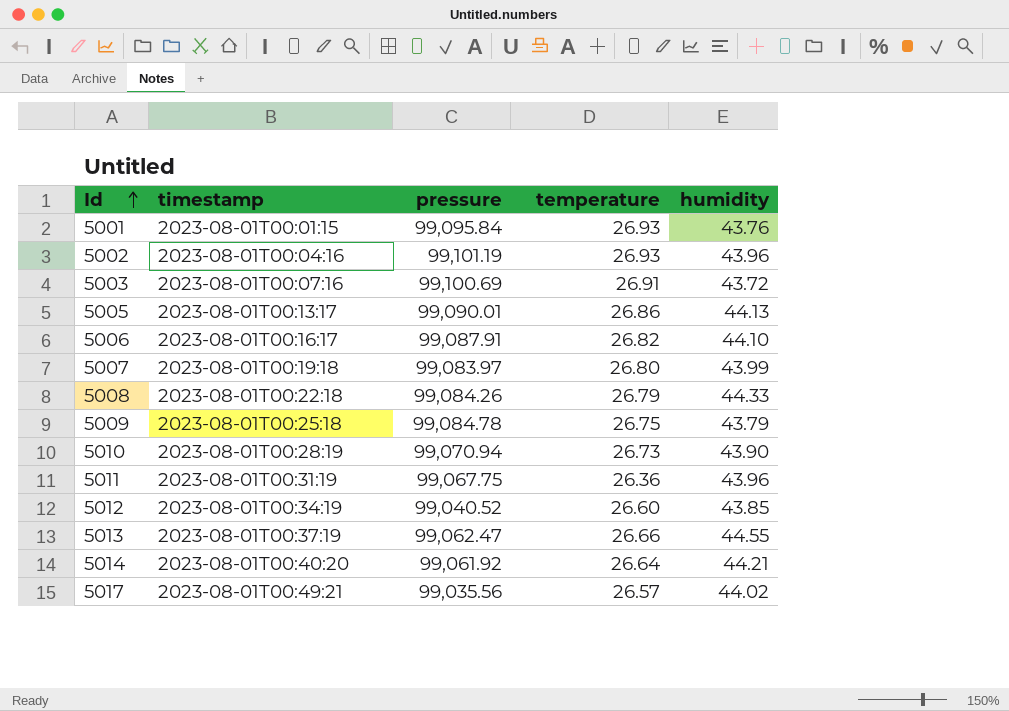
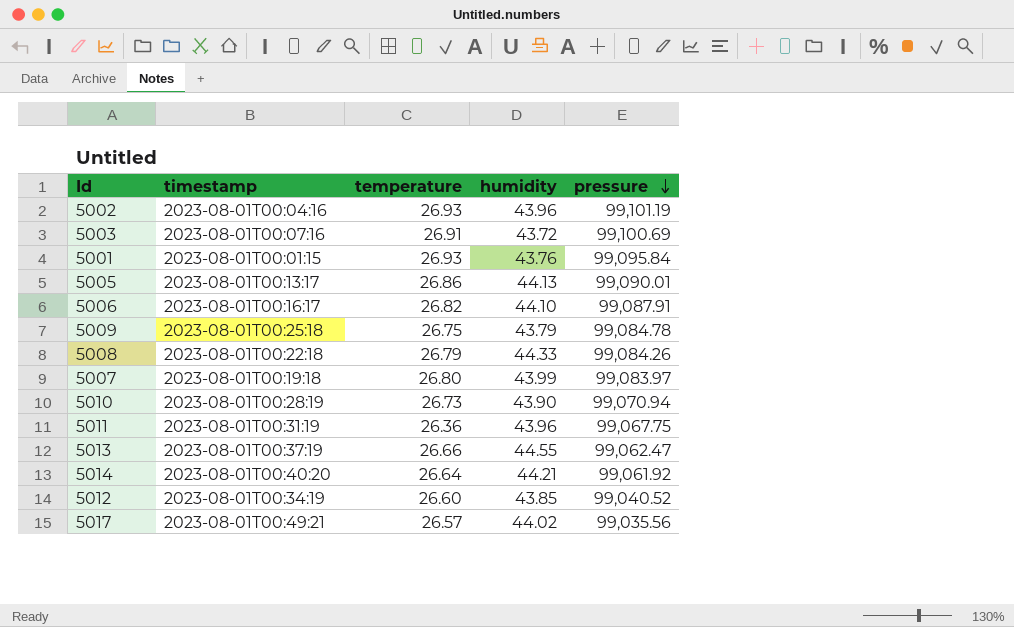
row order: Id ascending -> pressure descending
column pressure | position: 3 -> 5

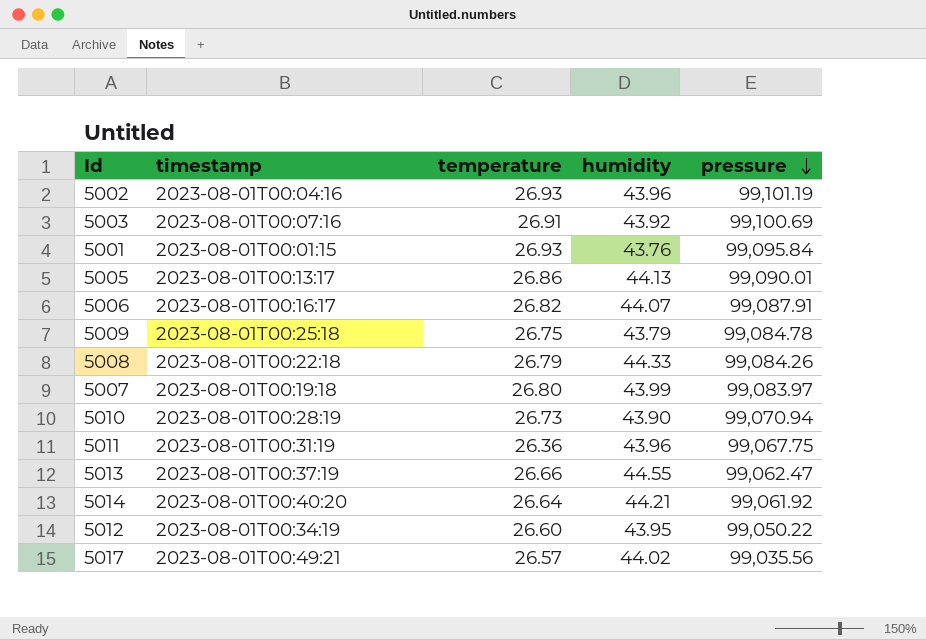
5003 | humidity: 43.72 -> 43.92
5006 | humidity: 44.10 -> 44.07
5012 | humidity: 43.85 -> 43.95
5012 | pressure: 99,040.52 -> 99,050.22

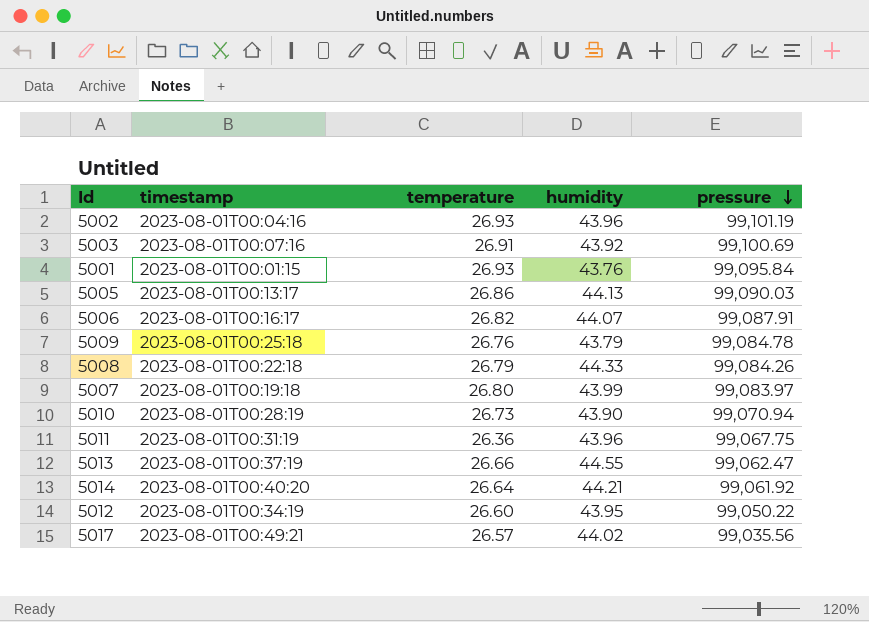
5005 | pressure: 99,090.01 -> 99,090.03
5009 | temperature: 26.75 -> 26.76

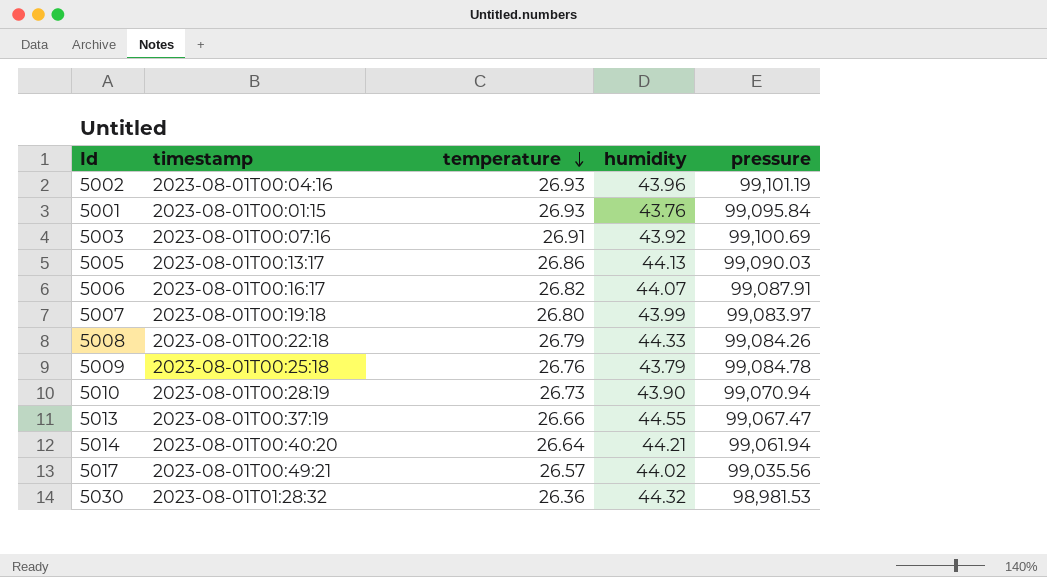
row order: pressure descending -> temperature descending
row 5011: 2023-08-01T00:31:19 | 26.36 | 43.96 | 99,067.75 -> none
row 5012: 2023-08-01T00:34:19 | 26.60 | 43.95 | 99,050.22 -> none
5013 | pressure: 99,062.47 -> 99,067.47
5014 | pressure: 99,061.92 -> 99,061.94
row 5030: none -> 2023-08-01T01:28:32 | 26.36 | 44.32 | 98,981.53

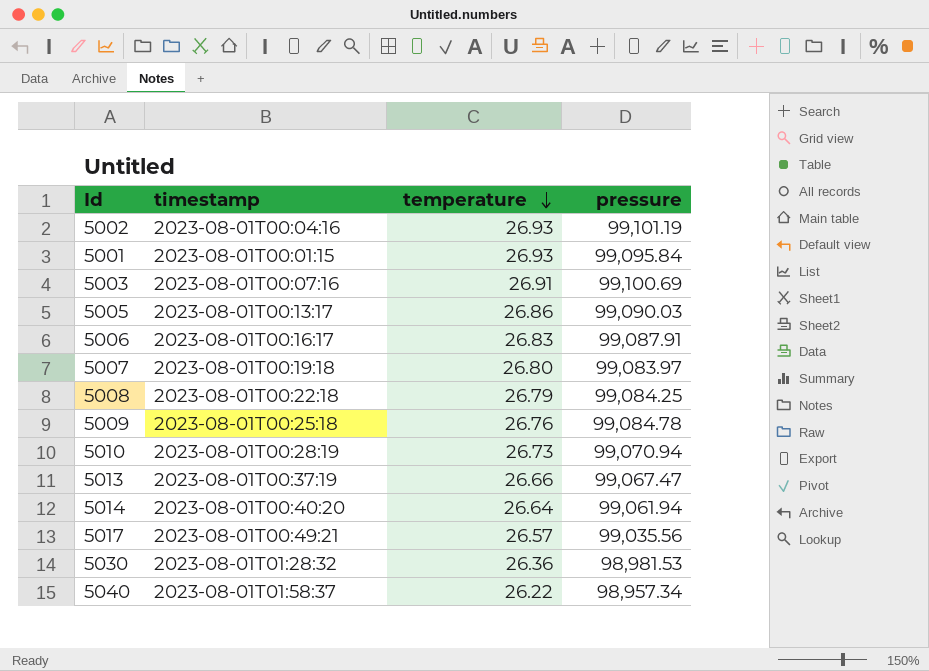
column humidity | position: 4 -> none
5006 | temperature: 26.82 -> 26.83
5008 | pressure: 99,084.26 -> 99,084.25
row 5040: none -> 2023-08-01T01:58:37 | 26.22 | 98,957.34

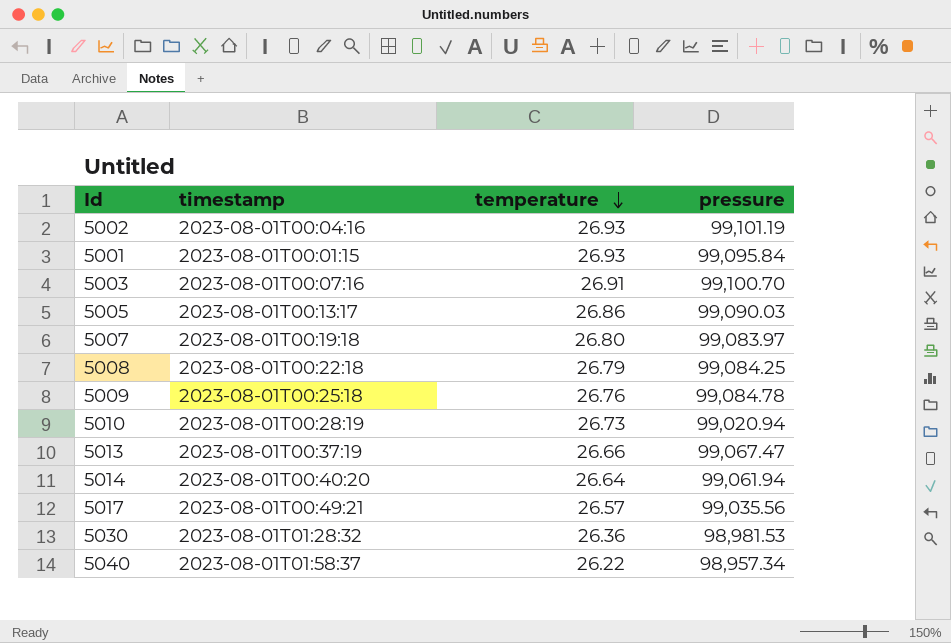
row 5006: 2023-08-01T00:16:17 | 26.83 | 99,087.91 -> none
5003 | pressure: 99,100.69 -> 99,100.70
5010 | pressure: 99,070.94 -> 99,020.94

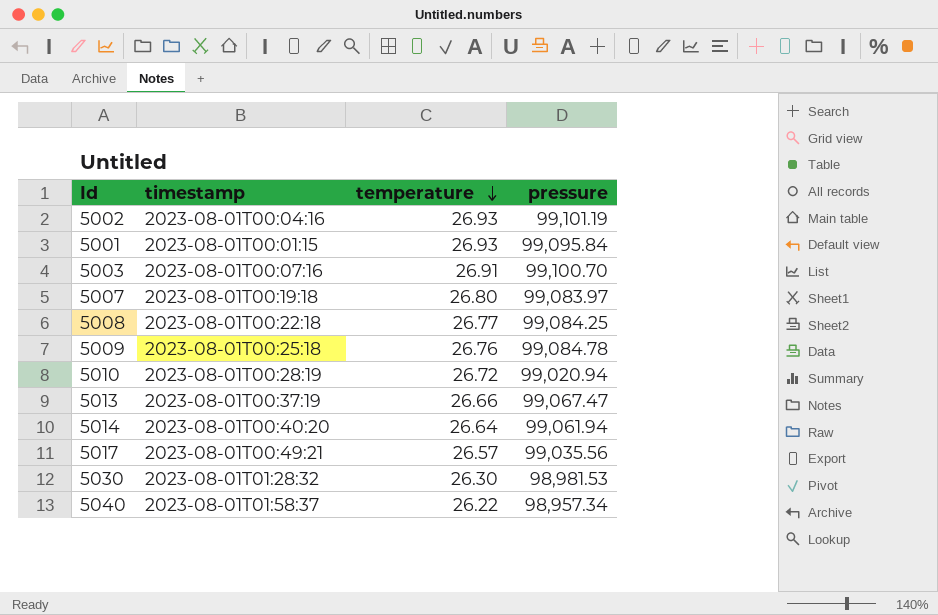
row 5005: 2023-08-01T00:13:17 | 26.86 | 99,090.03 -> none
5008 | temperature: 26.79 -> 26.77
5010 | temperature: 26.73 -> 26.72
5030 | temperature: 26.36 -> 26.30

